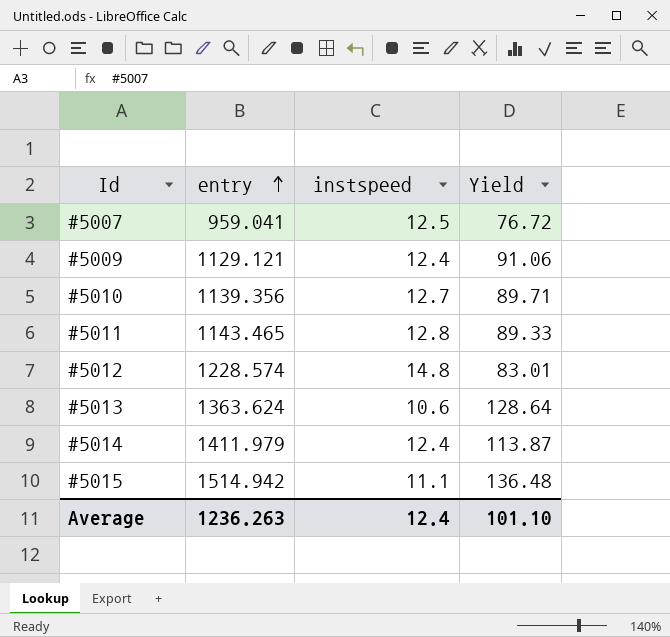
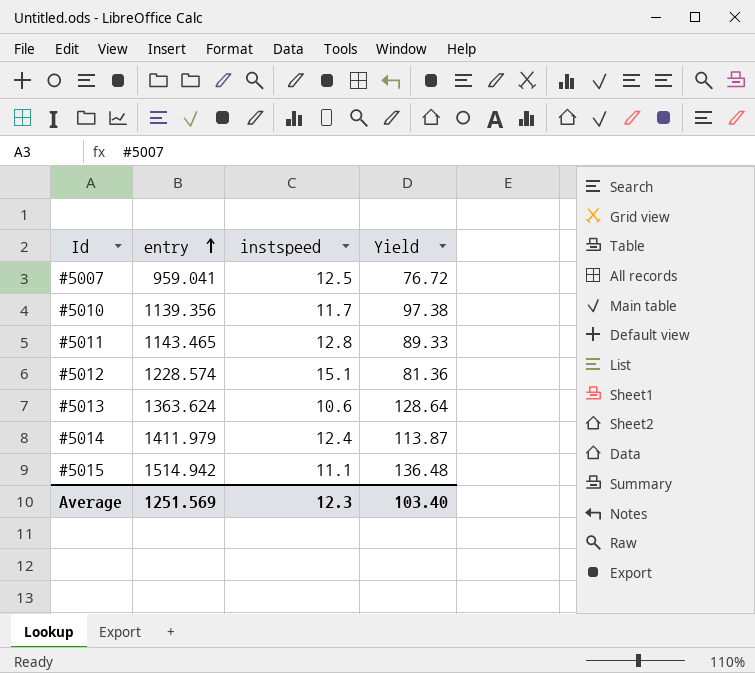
row #5009: 1129.121 | 12.4 | 91.06 -> none
#5010 | instspeed: 12.7 -> 11.7
#5010 | Yield: 89.71 -> 97.38
#5012 | instspeed: 14.8 -> 15.1
#5012 | Yield: 83.01 -> 81.36
Average | entry: 1236.263 -> 1251.569
Average | instspeed: 12.4 -> 12.3
Average | Yield: 101.10 -> 103.40

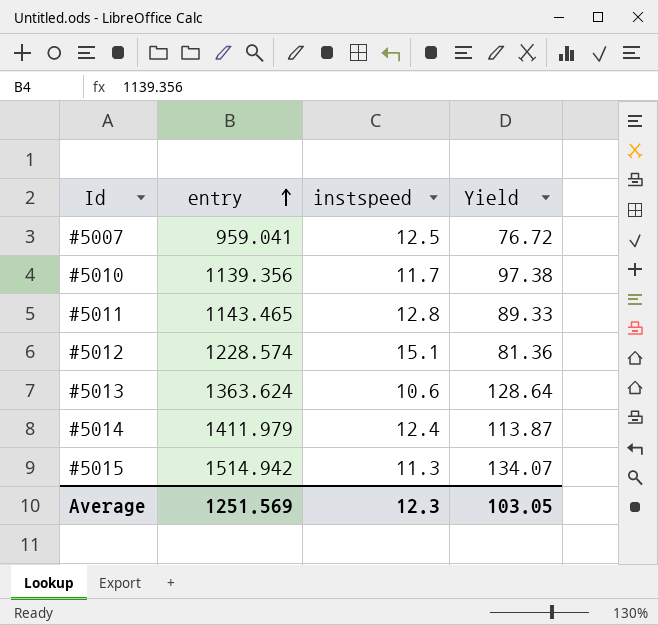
#5015 | instspeed: 11.1 -> 11.3
#5015 | Yield: 136.48 -> 134.07
Average | Yield: 103.40 -> 103.05

